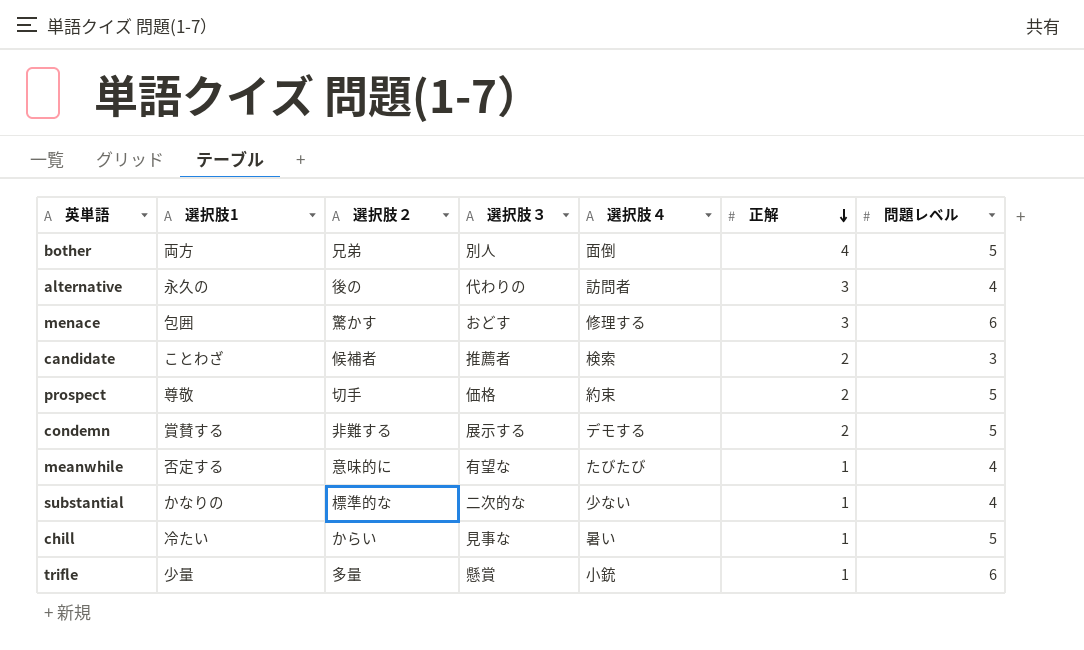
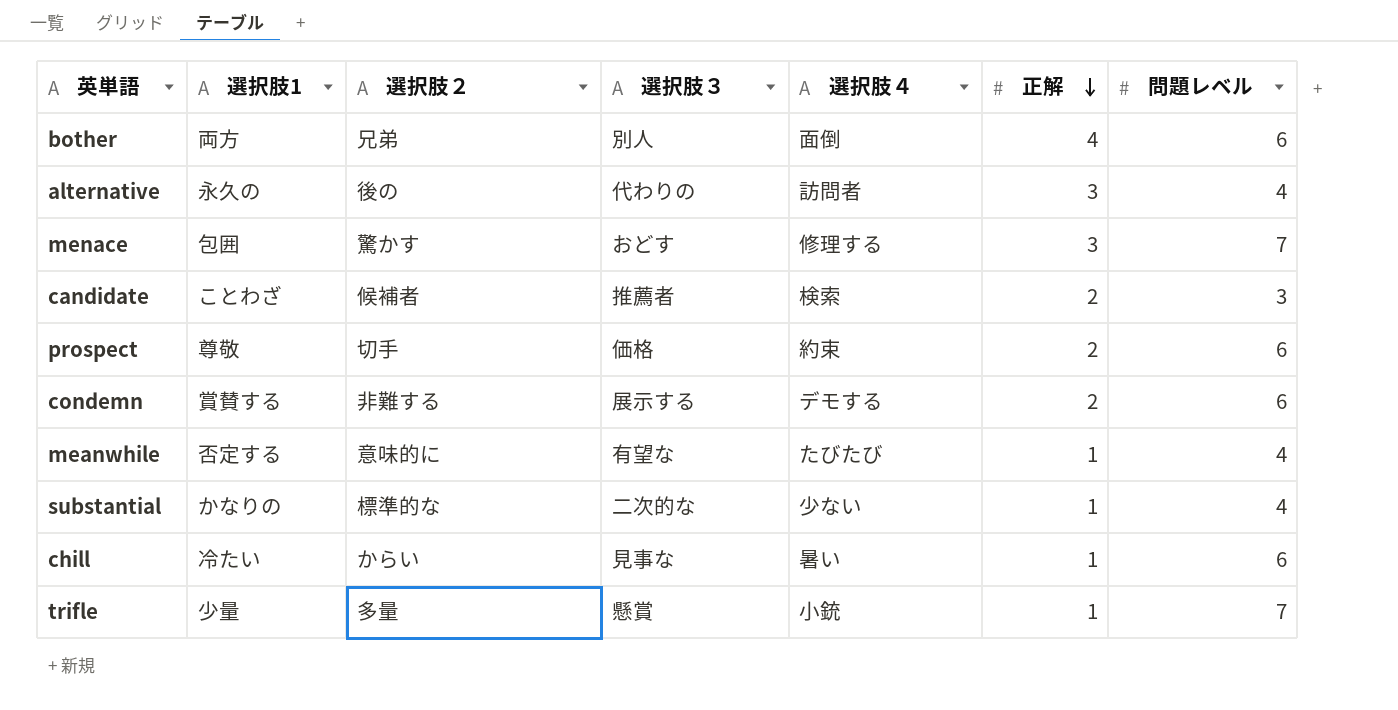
bother | 問題レベル: 5 -> 6
menace | 問題レベル: 6 -> 7
prospect | 問題レベル: 5 -> 6
condemn | 問題レベル: 5 -> 6
chill | 問題レベル: 5 -> 6
trifle | 問題レベル: 6 -> 7

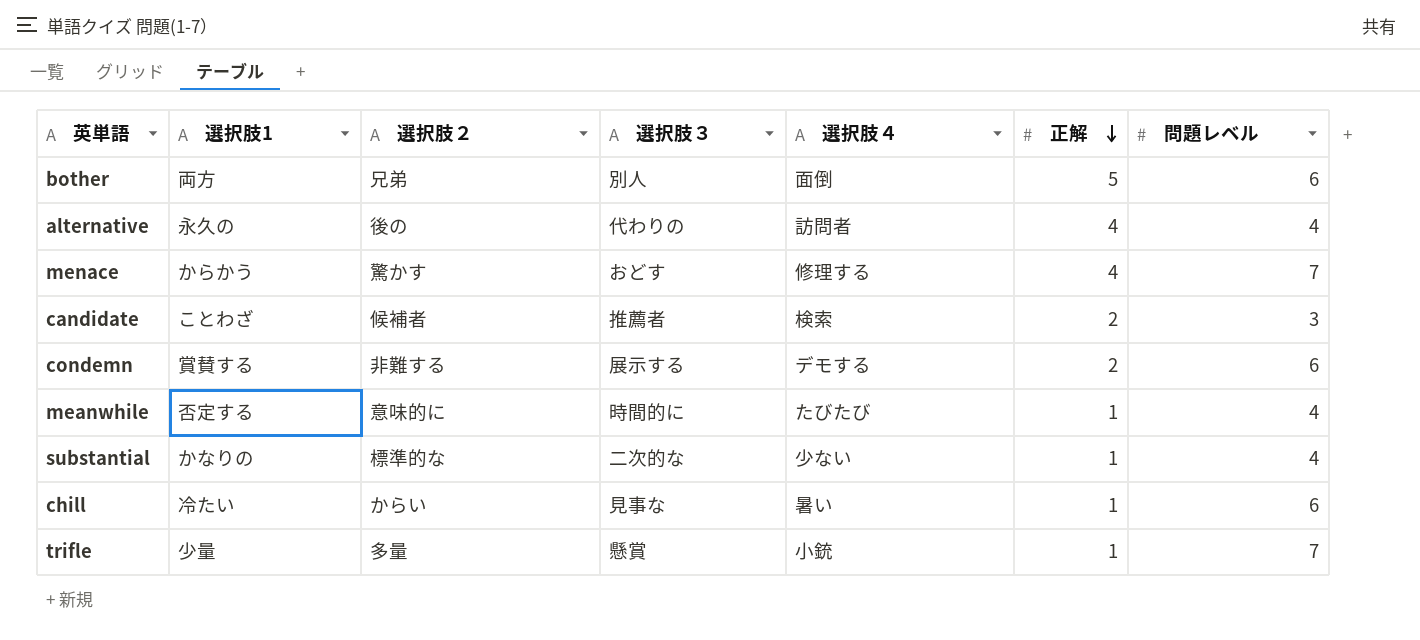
row prospect: 尊敬 | 切手 | 価格 | 約束 | 2 | 6 -> none
bother | 正解: 4 -> 5
alternative | 正解: 3 -> 4
menace | 選択肢1: 包囲 -> からかう
menace | 正解: 3 -> 4
meanwhile | 選択肢３: 有望な -> 時間的に

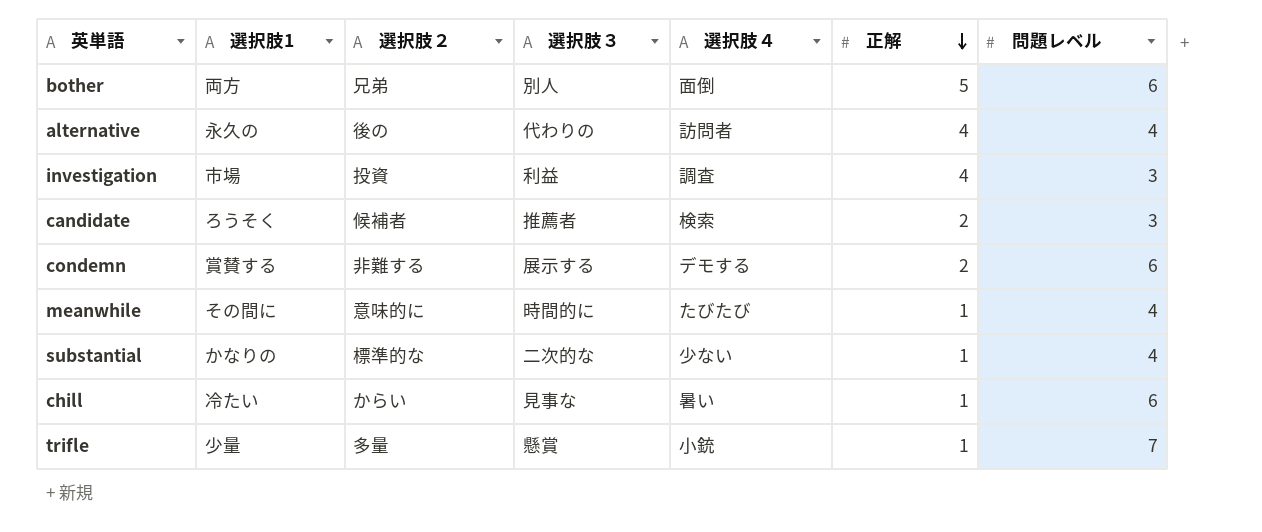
row menace: からかう | 驚かす | おどす | 修理する | 4 | 7 -> none
row investigation: none -> 市場 | 投資 | 利益 | 調査 | 4 | 3
candidate | 選択肢1: ことわざ -> ろうそく
meanwhile | 選択肢1: 否定する -> その間に

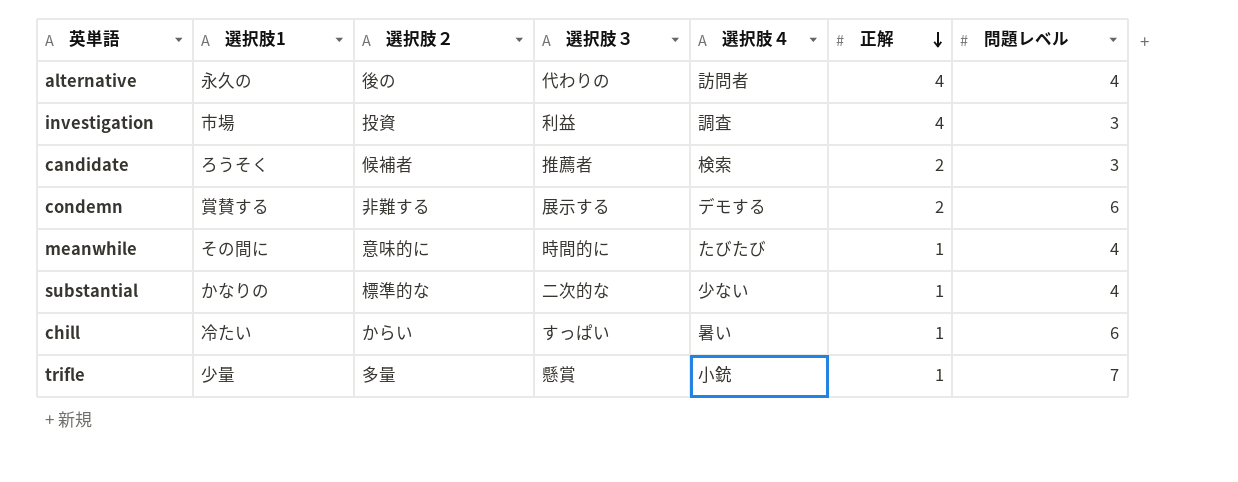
row bother: 両方 | 兄弟 | 別人 | 面倒 | 5 | 6 -> none
chill | 選択肢３: 見事な -> すっぱい

